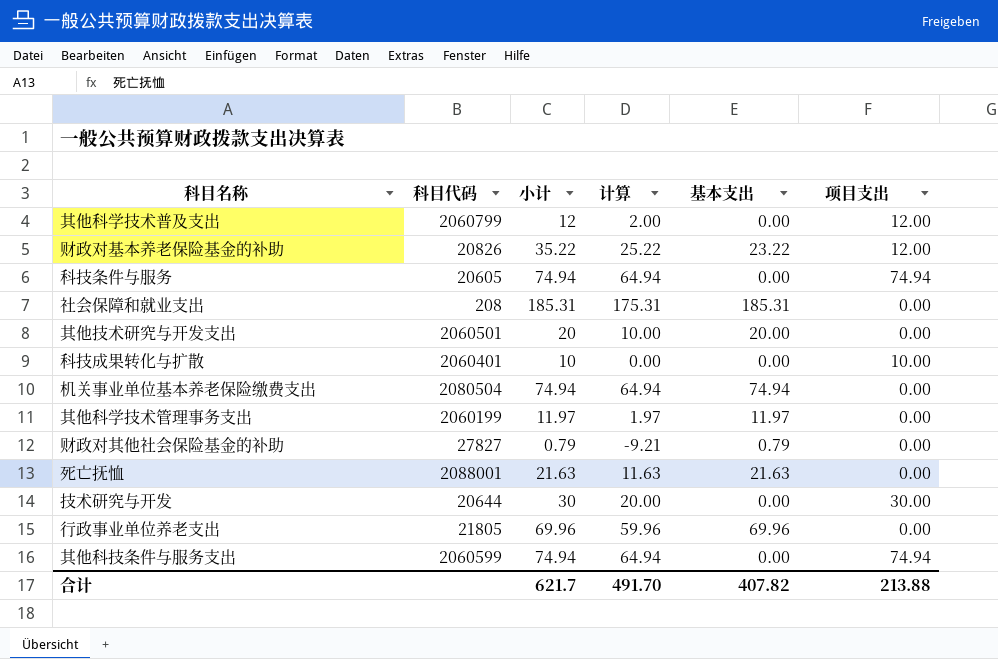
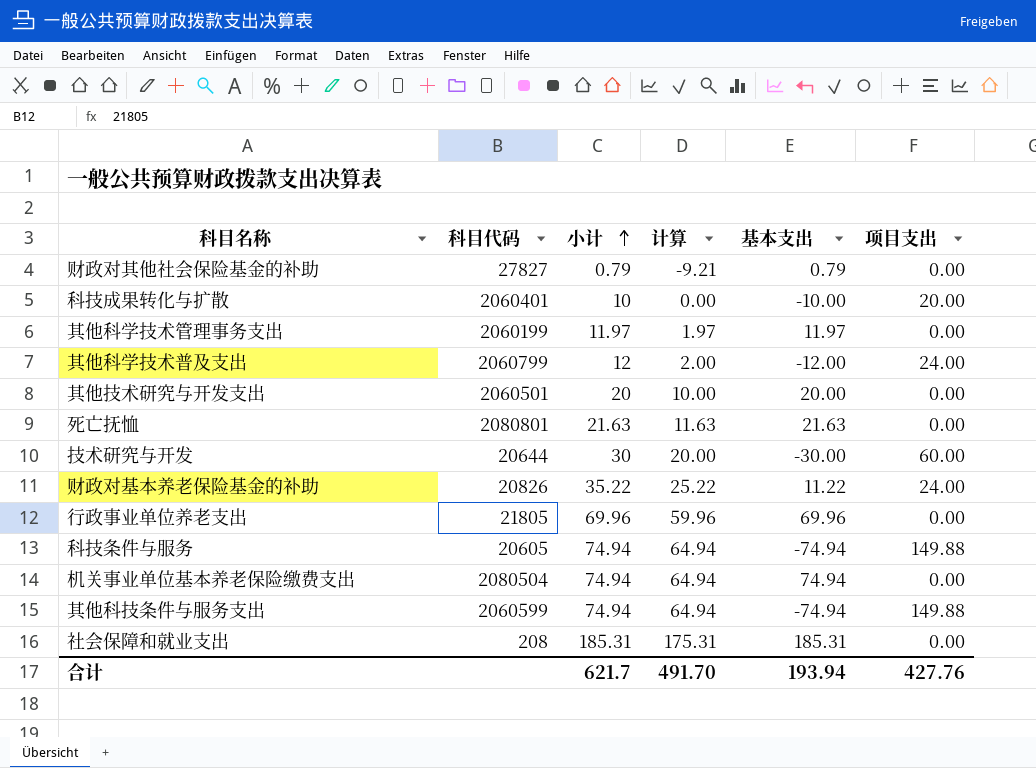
row order: none -> 小计 ascending
科技成果转化与扩散 | 基本支出: 0.00 -> -10.00
科技成果转化与扩散 | 项目支出: 10.00 -> 20.00
其他科学技术普及支出 | 基本支出: 0.00 -> -12.00
其他科学技术普及支出 | 项目支出: 12.00 -> 24.00
死亡抚恤 | 科目代码: 2088001 -> 2080801
技术研究与开发 | 基本支出: 0.00 -> -30.00
技术研究与开发 | 项目支出: 30.00 -> 60.00
财政对基本养老保险基金的补助 | 基本支出: 23.22 -> 11.22
财政对基本养老保险基金的补助 | 项目支出: 12.00 -> 24.00
科技条件与服务 | 基本支出: 0.00 -> -74.94
科技条件与服务 | 项目支出: 74.94 -> 149.88
其他科技条件与服务支出 | 基本支出: 0.00 -> -74.94
其他科技条件与服务支出 | 项目支出: 74.94 -> 149.88
合计 | 基本支出: 407.82 -> 193.94
合计 | 项目支出: 213.88 -> 427.76

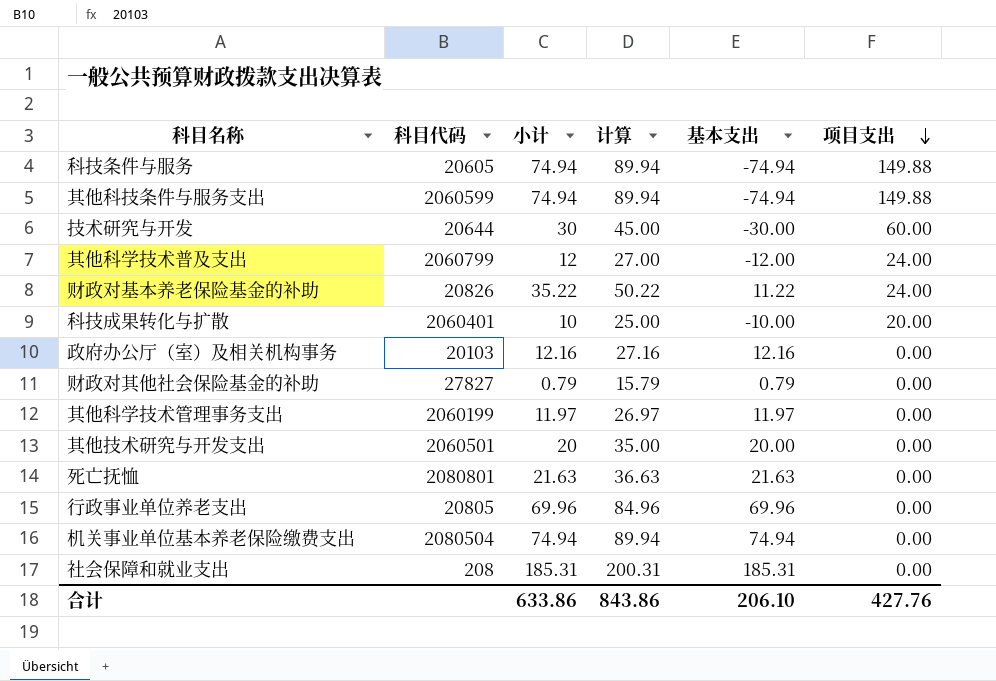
row order: 小计 ascending -> 项目支出 descending
column 计算 | formula: [小计] - 10 -> [小计] + 15
row 政府办公厅（室）及相关机构事务: none -> 20103 | 12.16 | 27.16 | 12.16 | 0.00
行政事业单位养老支出 | 科目代码: 21805 -> 20805
合计 | 小计: 621.7 -> 633.86
合计 | 计算: 491.70 -> 843.86
合计 | 基本支出: 193.94 -> 206.10

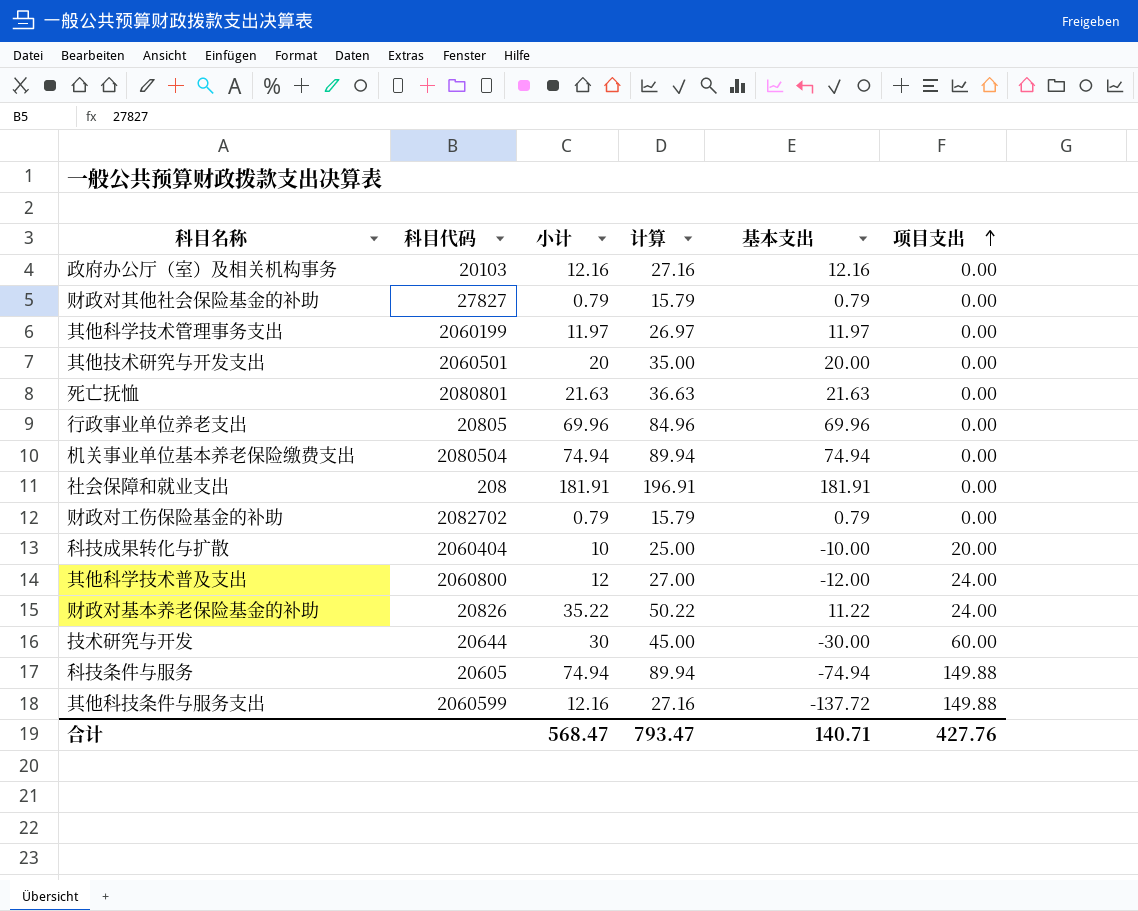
row order: 项目支出 descending -> 项目支出 ascending
社会保障和就业支出 | 小计: 185.31 -> 181.91
社会保障和就业支出 | 计算: 200.31 -> 196.91
社会保障和就业支出 | 基本支出: 185.31 -> 181.91
row 财政对工伤保险基金的补助: none -> 2082702 | 0.79 | 15.79 | 0.79 | 0.00
科技成果转化与扩散 | 科目代码: 2060401 -> 2060404
其他科学技术普及支出 | 科目代码: 2060799 -> 2060800
其他科技条件与服务支出 | 小计: 74.94 -> 12.16
其他科技条件与服务支出 | 计算: 89.94 -> 27.16
其他科技条件与服务支出 | 基本支出: -74.94 -> -137.72
合计 | 小计: 633.86 -> 568.47
合计 | 计算: 843.86 -> 793.47
合计 | 基本支出: 206.10 -> 140.71

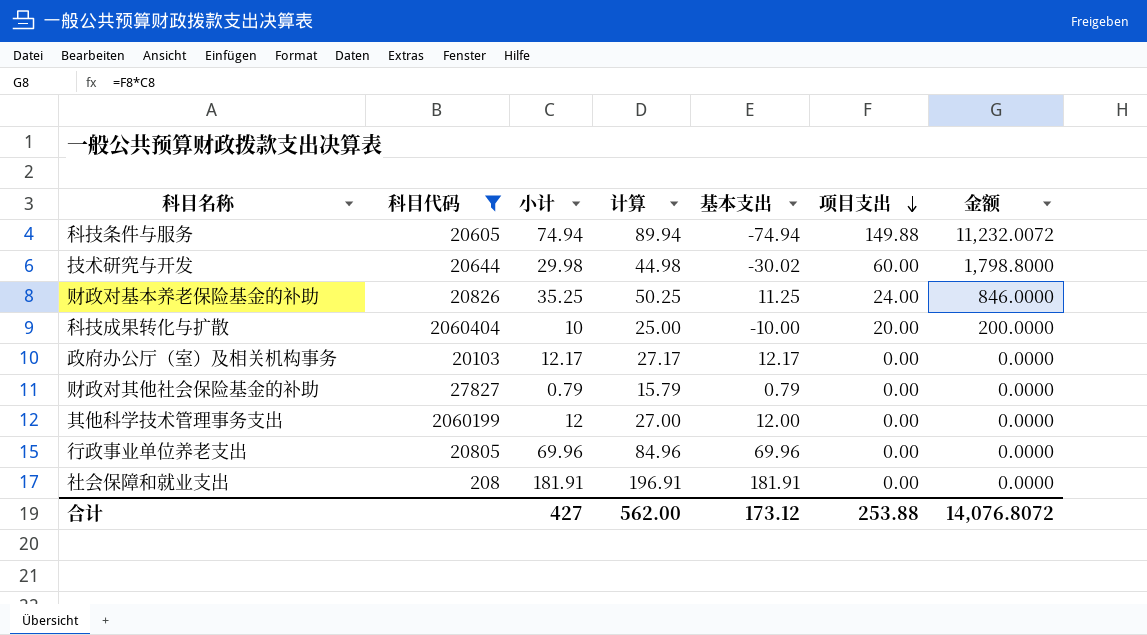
filter: none -> 科目代码 <= 2060404
row order: 项目支出 ascending -> 项目支出 descending
column 金额 | formula: none -> [小计] * [项目支出]
技术研究与开发 | 小计: 30 -> 29.98
技术研究与开发 | 计算: 45.00 -> 44.98
技术研究与开发 | 基本支出: -30.00 -> -30.02
财政对基本养老保险基金的补助 | 小计: 35.22 -> 35.25
财政对基本养老保险基金的补助 | 计算: 50.22 -> 50.25
财政对基本养老保险基金的补助 | 基本支出: 11.22 -> 11.25
政府办公厅（室）及相关机构事务 | 小计: 12.16 -> 12.17
政府办公厅（室）及相关机构事务 | 计算: 27.16 -> 27.17
政府办公厅（室）及相关机构事务 | 基本支出: 12.16 -> 12.17
其他科学技术管理事务支出 | 小计: 11.97 -> 12
其他科学技术管理事务支出 | 计算: 26.97 -> 27.00
其他科学技术管理事务支出 | 基本支出: 11.97 -> 12.00
合计 | 小计: 568.47 -> 427
合计 | 计算: 793.47 -> 562.00
合计 | 基本支出: 140.71 -> 173.12
合计 | 项目支出: 427.76 -> 253.88

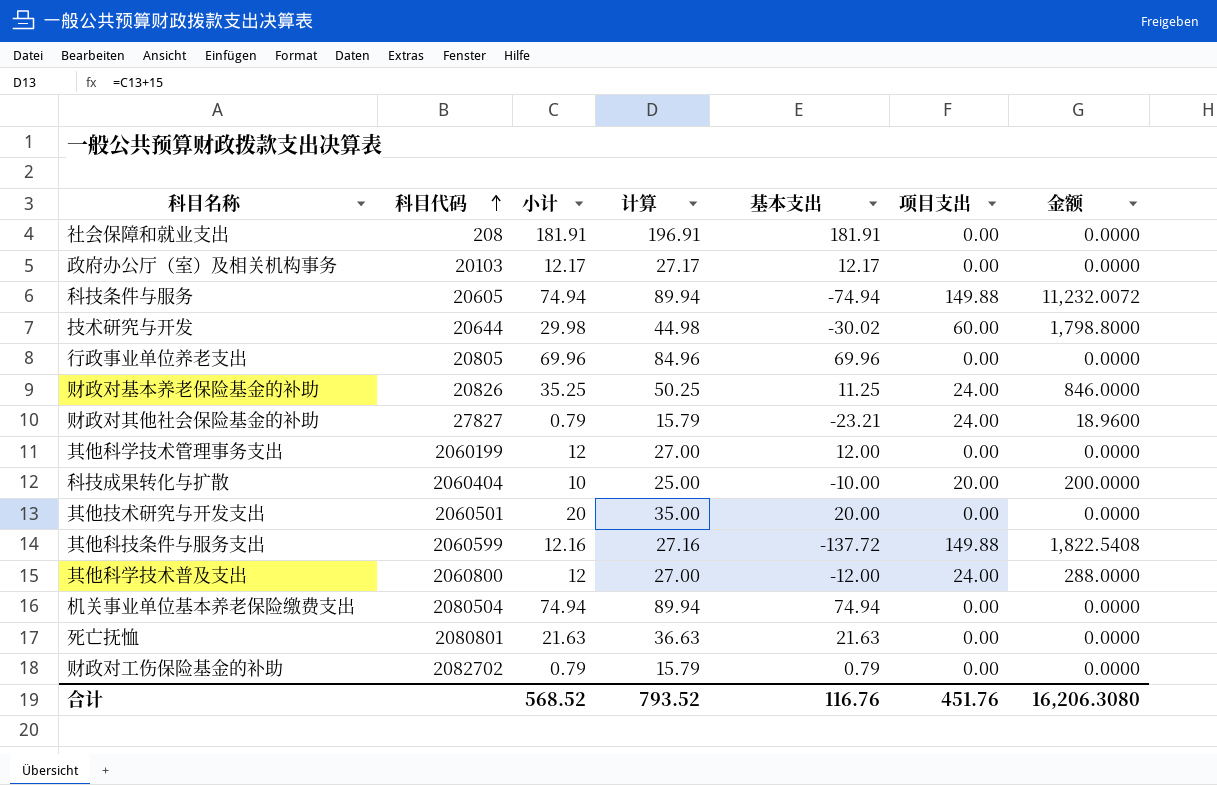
filter: 科目代码 <= 2060404 -> none
row order: 项目支出 descending -> 科目代码 ascending
财政对其他社会保险基金的补助 | 基本支出: 0.79 -> -23.21
财政对其他社会保险基金的补助 | 项目支出: 0.00 -> 24.00
财政对其他社会保险基金的补助 | 金额: 0.0000 -> 18.9600
合计 | 小计: 427 -> 568.52
合计 | 计算: 562.00 -> 793.52
合计 | 基本支出: 173.12 -> 116.76
合计 | 项目支出: 253.88 -> 451.76
合计 | 金额: 14,076.8072 -> 16,206.3080

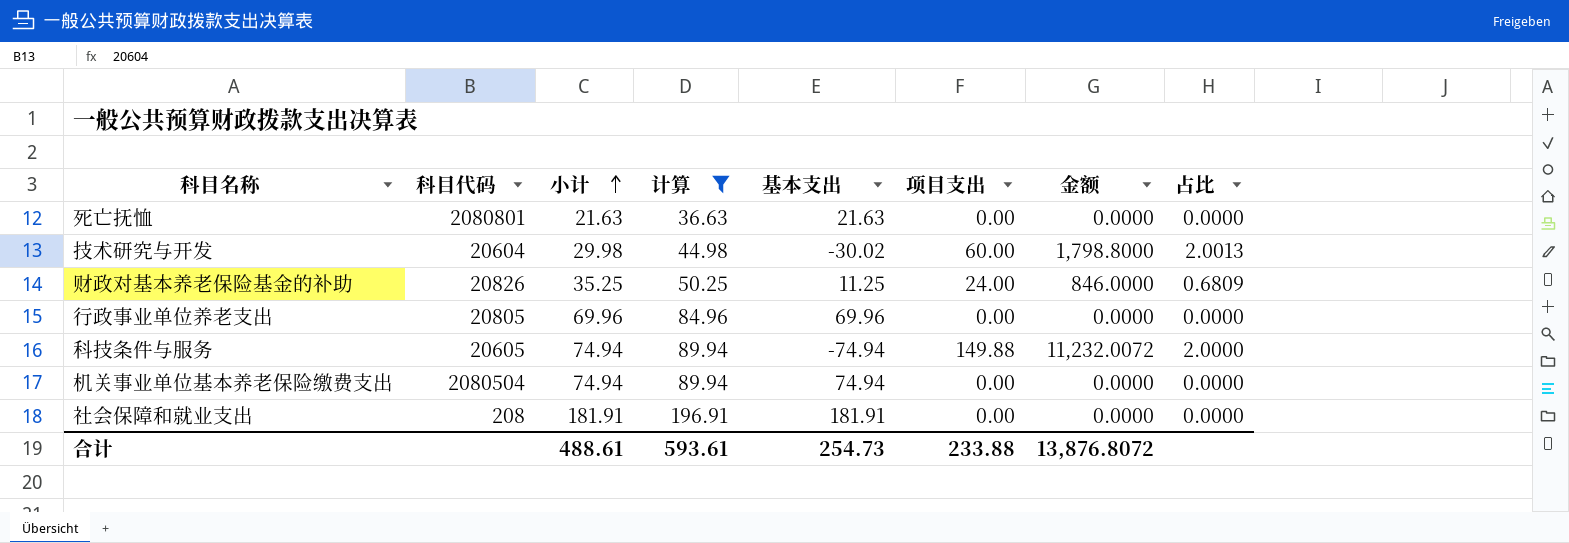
filter: none -> 计算 >= 36.63
row order: 科目代码 ascending -> 小计 ascending
column 占比 | formula: none -> [项目支出] / [小计]
技术研究与开发 | 科目代码: 20644 -> 20604
合计 | 小计: 568.52 -> 488.61
合计 | 计算: 793.52 -> 593.61
合计 | 基本支出: 116.76 -> 254.73
合计 | 项目支出: 451.76 -> 233.88
合计 | 金额: 16,206.3080 -> 13,876.8072

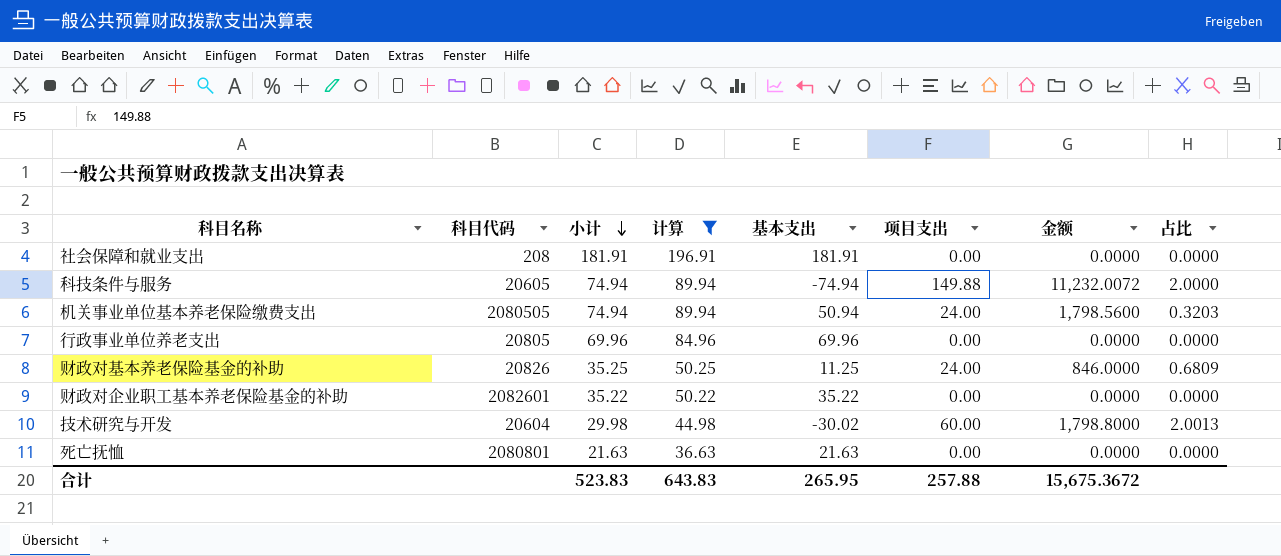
row order: 小计 ascending -> 小计 descending
机关事业单位基本养老保险缴费支出 | 科目代码: 2080504 -> 2080505
机关事业单位基本养老保险缴费支出 | 基本支出: 74.94 -> 50.94
机关事业单位基本养老保险缴费支出 | 项目支出: 0.00 -> 24.00
机关事业单位基本养老保险缴费支出 | 金额: 0.0000 -> 1,798.5600
机关事业单位基本养老保险缴费支出 | 占比: 0.0000 -> 0.3203
row 财政对企业职工基本养老保险基金的补助: none -> 2082601 | 35.22 | 50.22 | 35.22 | 0.00 | 0.0000 | 0.0000
合计 | 小计: 488.61 -> 523.83
合计 | 计算: 593.61 -> 643.83
合计 | 基本支出: 254.73 -> 265.95
合计 | 项目支出: 233.88 -> 257.88
合计 | 金额: 13,876.8072 -> 15,675.3672

